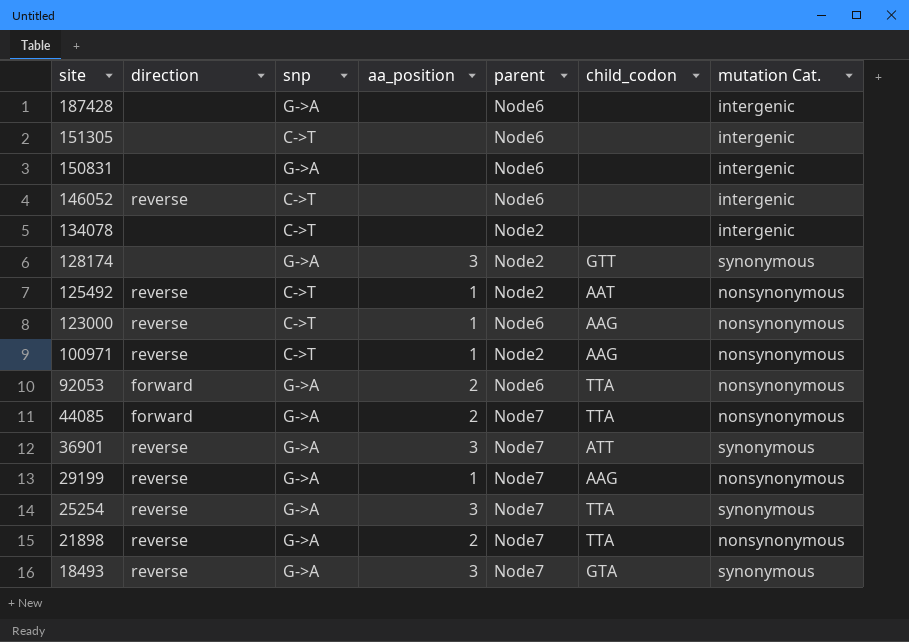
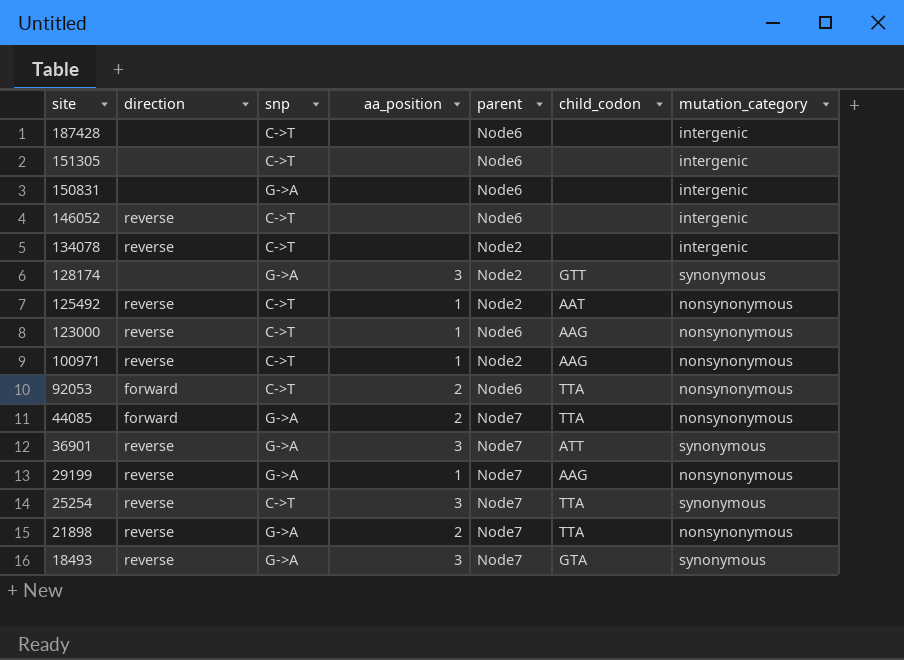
column name: mutation Cat. -> mutation_category
187428 | snp: G->A -> C->T
134078 | direction: none -> reverse
92053 | snp: G->A -> C->T
25254 | snp: G->A -> C->T

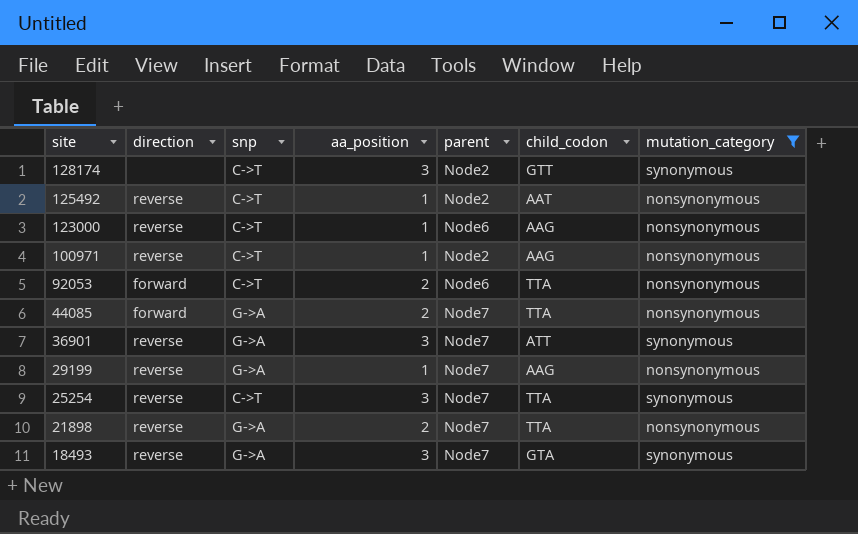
filter: none -> mutation_category != intergenic
128174 | snp: G->A -> C->T

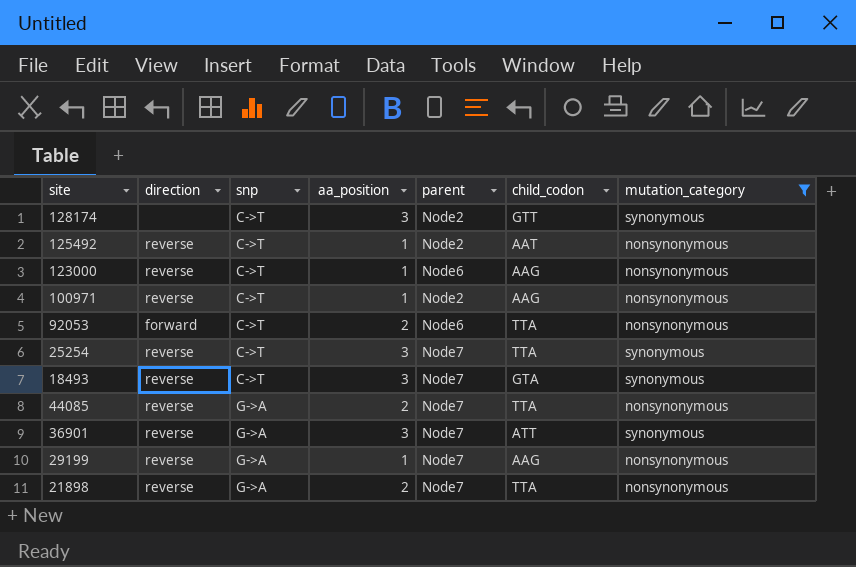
row order: site descending -> snp ascending
18493 | snp: G->A -> C->T
44085 | direction: forward -> reverse

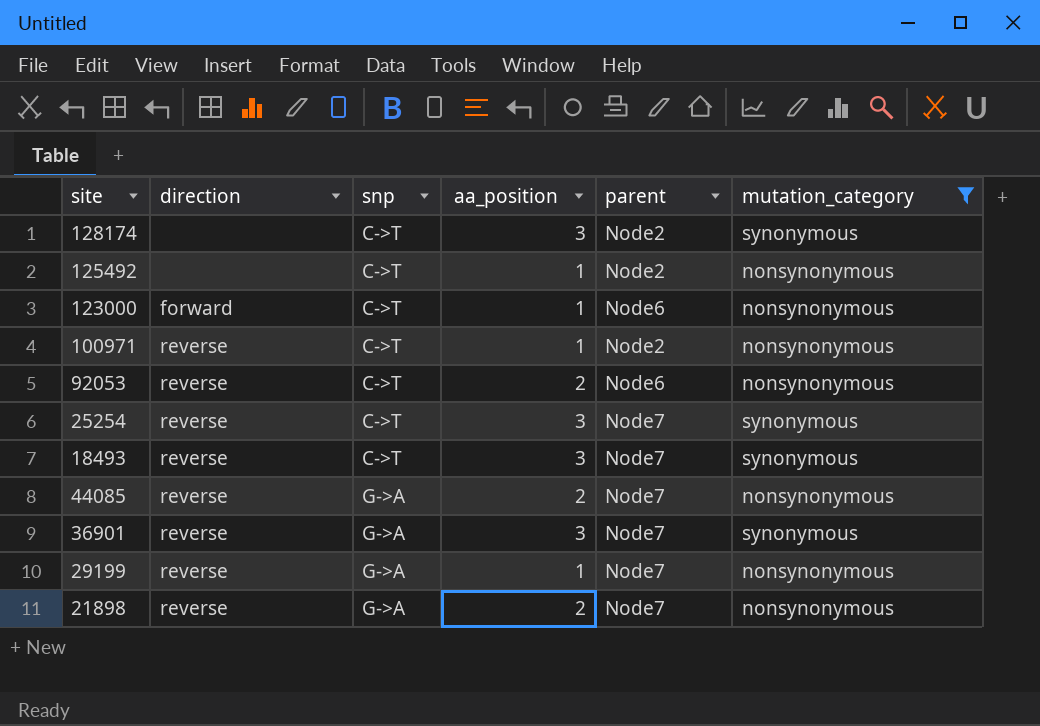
column child_codon | position: 6 -> none
125492 | direction: reverse -> none
123000 | direction: reverse -> forward
92053 | direction: forward -> reverse

